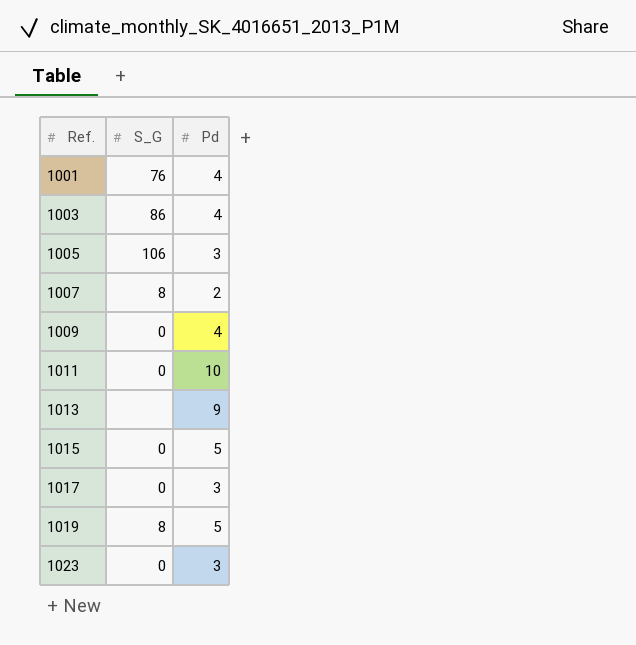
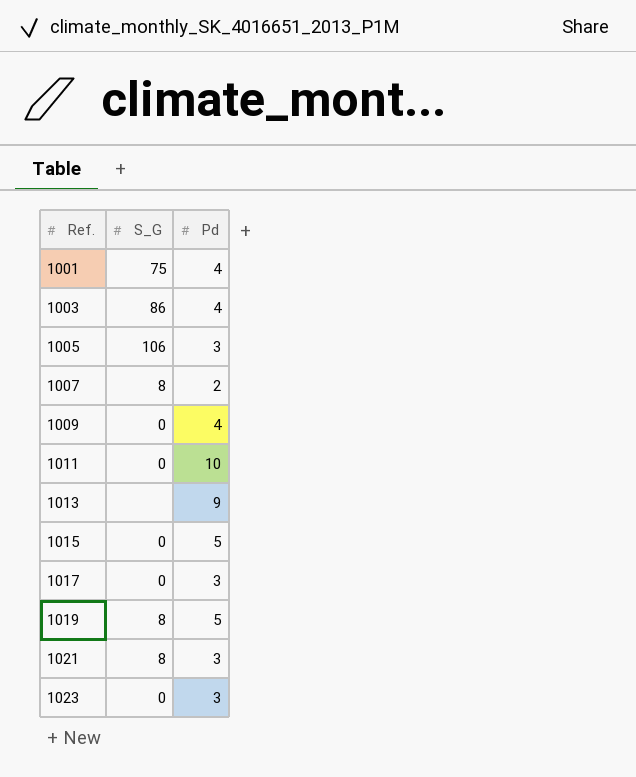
1001 | S_G: 76 -> 75
row 1021: none -> 8 | 3

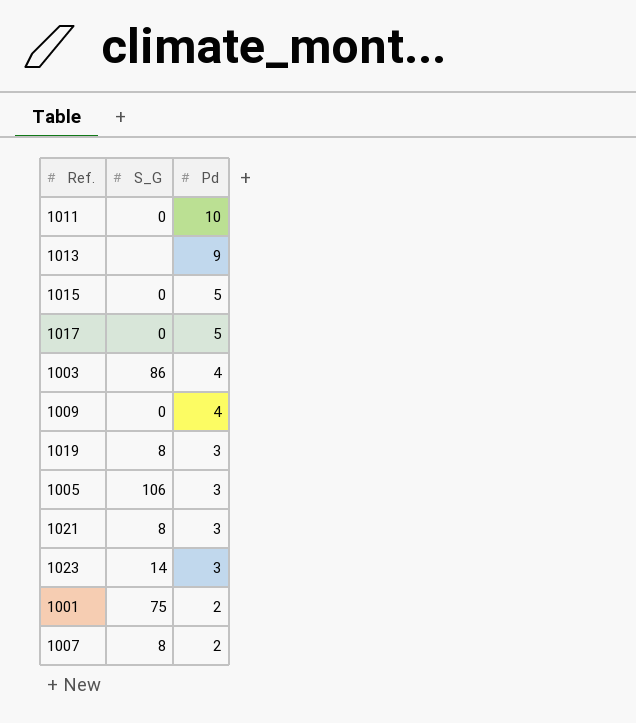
row order: Ref. ascending -> Pd descending
1017 | Pd: 3 -> 5
1019 | Pd: 5 -> 3
1023 | S_G: 0 -> 14
1001 | Pd: 4 -> 2

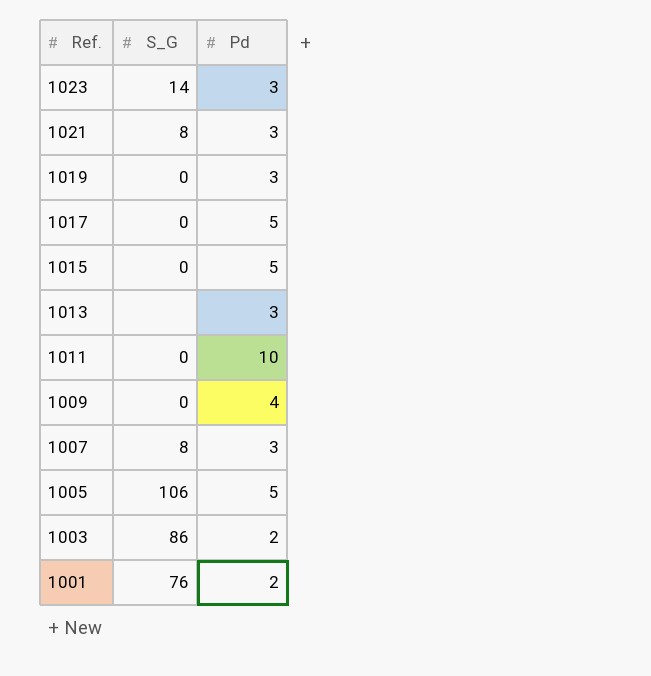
row order: Pd descending -> Ref. descending
1019 | S_G: 8 -> 0
1013 | Pd: 9 -> 3
1007 | Pd: 2 -> 3
1005 | Pd: 3 -> 5
1003 | Pd: 4 -> 2
1001 | S_G: 75 -> 76

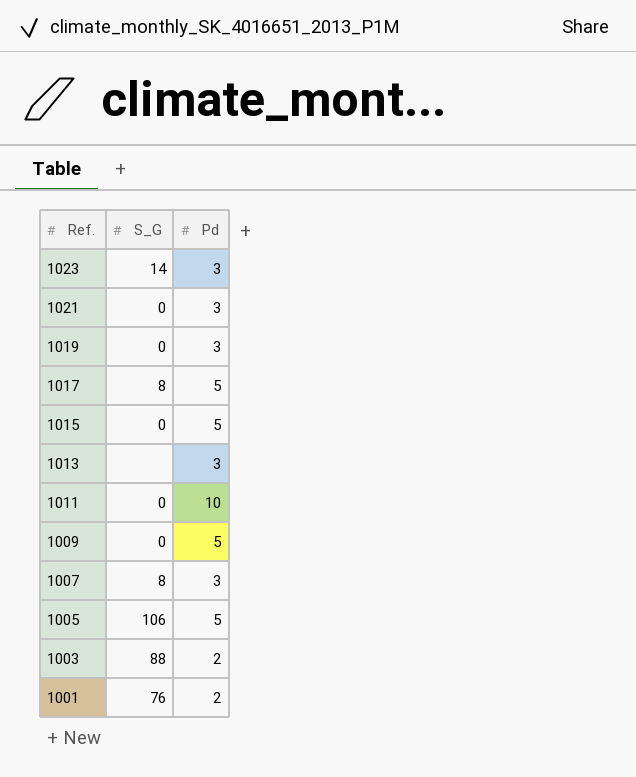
1021 | S_G: 8 -> 0
1017 | S_G: 0 -> 8
1009 | Pd: 4 -> 5
1003 | S_G: 86 -> 88

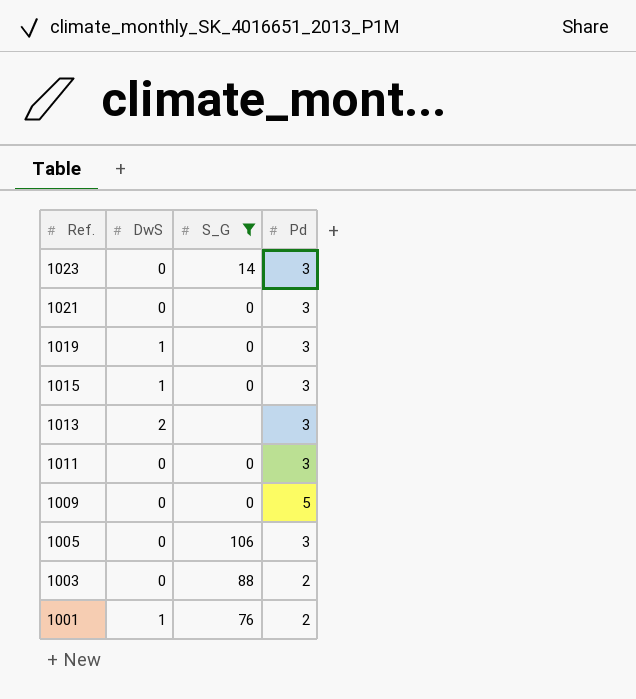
filter: none -> S_G != 8
column DwS | position: none -> 2
1015 | Pd: 5 -> 3
1011 | Pd: 10 -> 3
1005 | Pd: 5 -> 3

